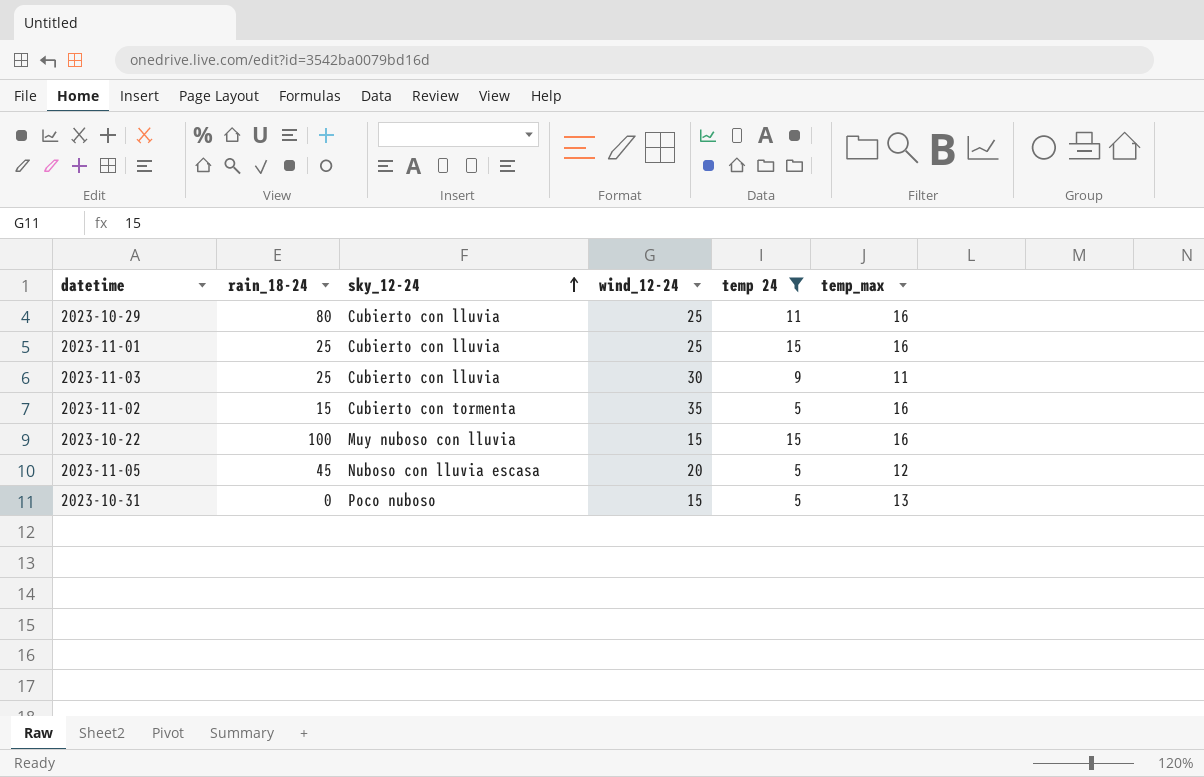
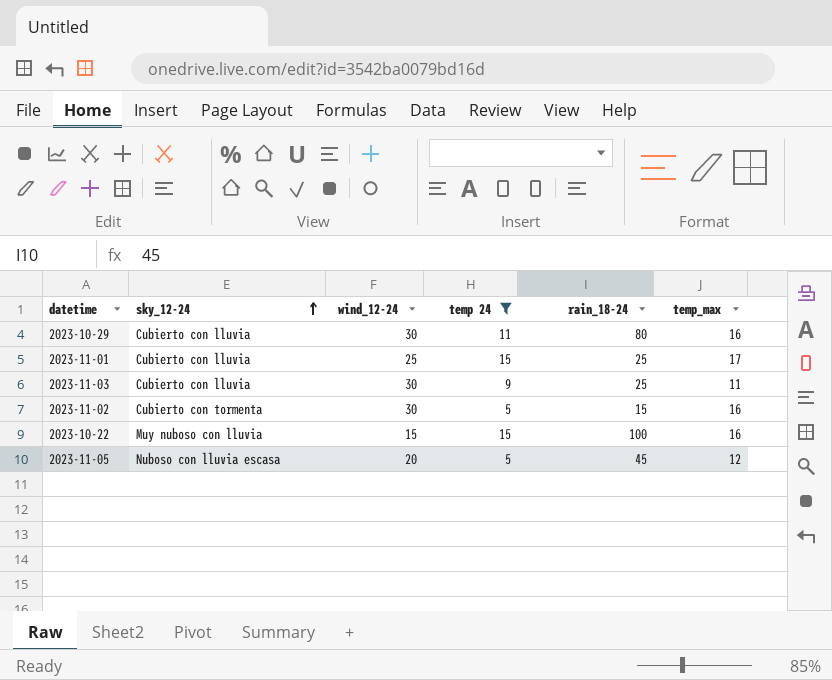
column rain_18-24 | position: 2 -> 5
row 2023-10-31: 0 | Poco nuboso | 15 | 5 | 13 -> none
2023-10-29 | wind_12-24: 25 -> 30
2023-11-01 | temp_max: 16 -> 17
2023-11-02 | wind_12-24: 35 -> 30

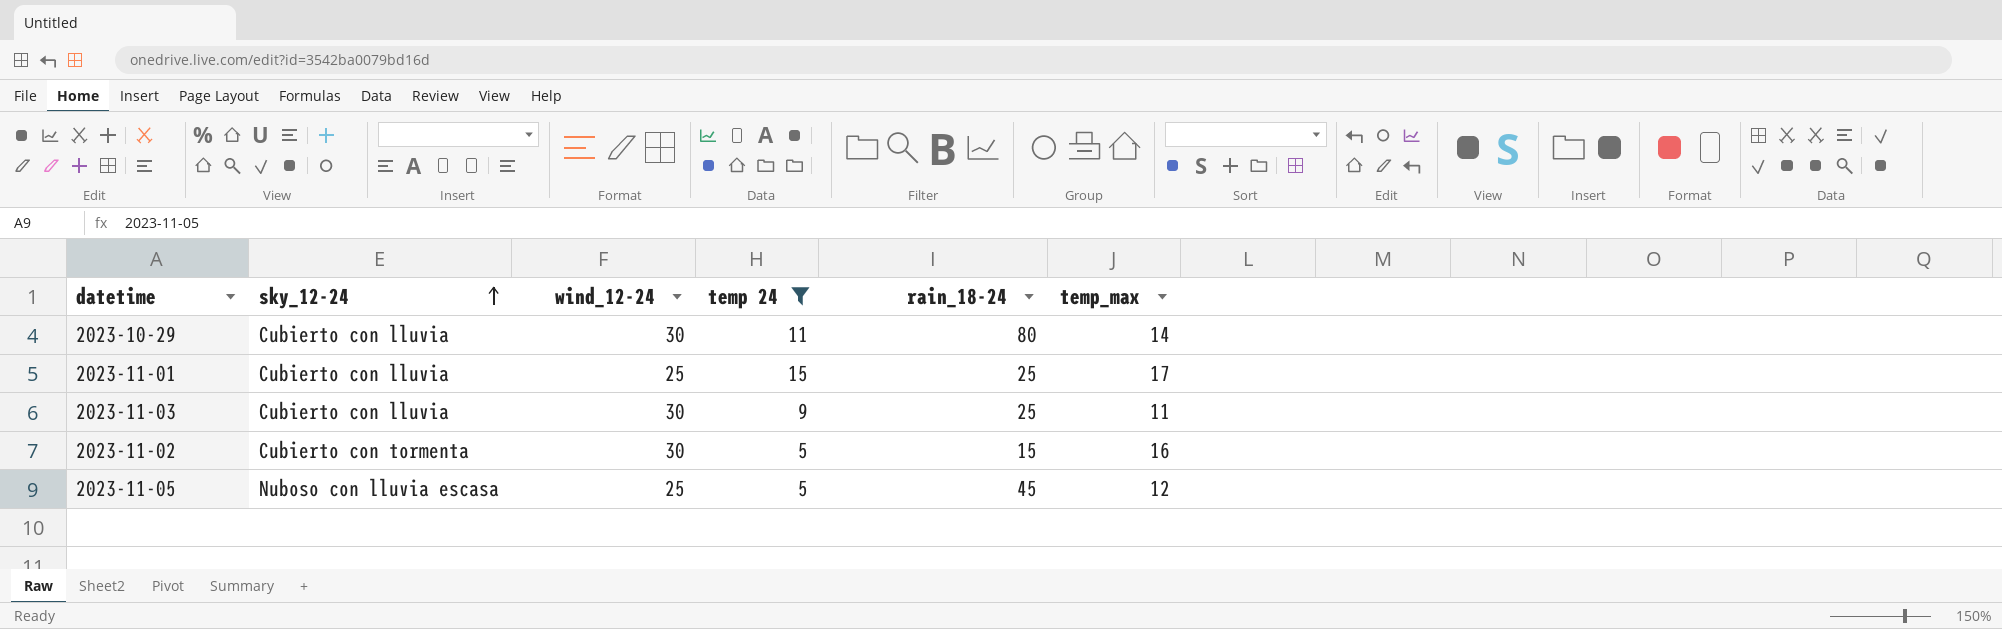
row 2023-10-22: Muy nuboso con lluvia | 15 | 15 | 100 | 16 -> none
2023-10-29 | temp_max: 16 -> 14
2023-11-05 | wind_12-24: 20 -> 25

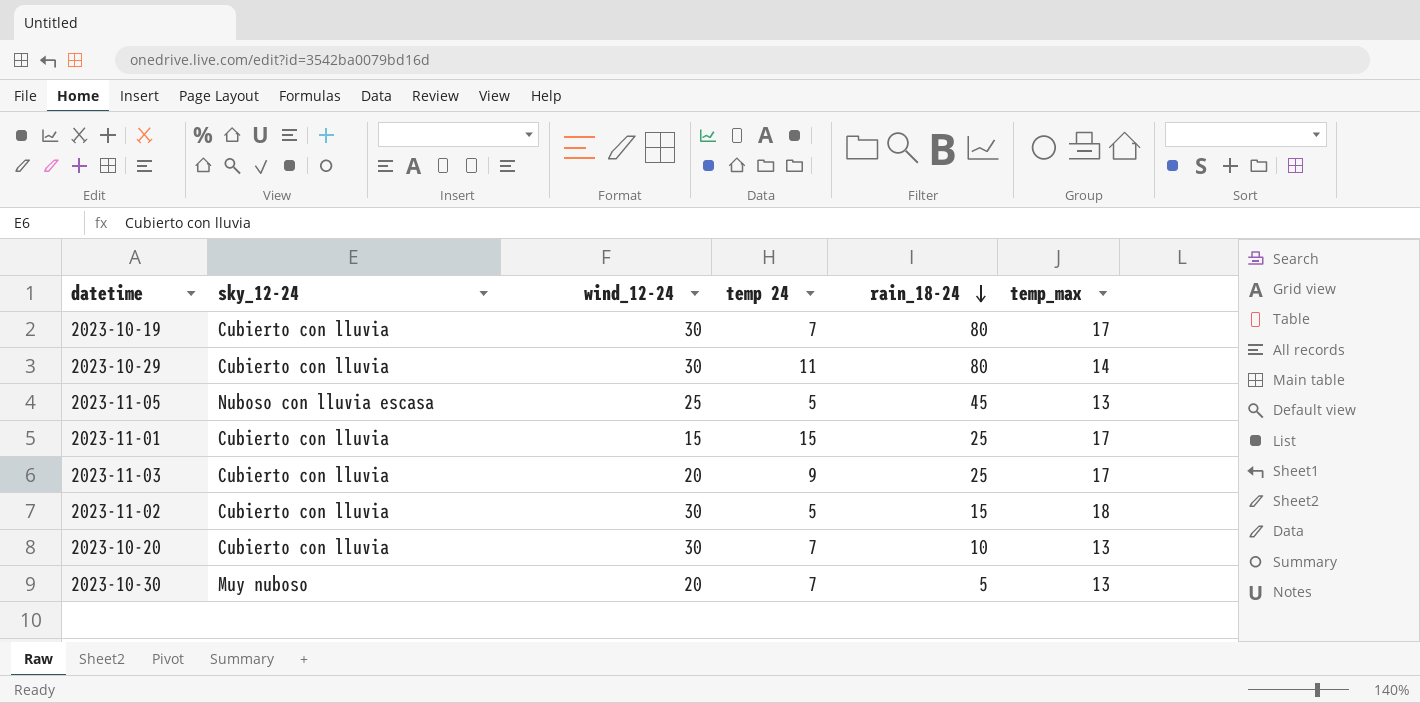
filter: temp 24 != 7 -> none
row order: sky_12-24 ascending -> rain_18-24 descending
2023-11-05 | temp_max: 12 -> 13
2023-11-01 | wind_12-24: 25 -> 15
2023-11-03 | wind_12-24: 30 -> 20
2023-11-03 | temp_max: 11 -> 17
2023-11-02 | sky_12-24: Cubierto con tormenta -> Cubierto con lluvia
2023-11-02 | temp_max: 16 -> 18

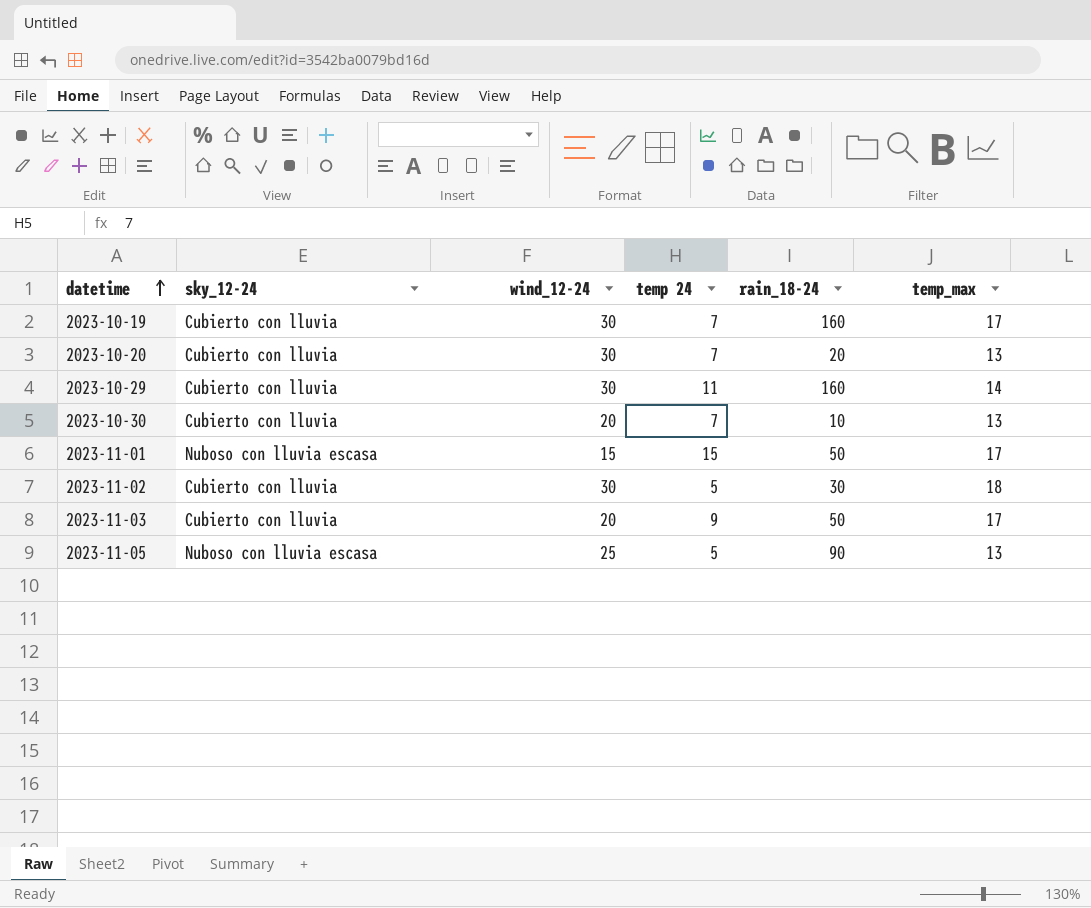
row order: rain_18-24 descending -> datetime ascending
2023-10-19 | rain_18-24: 80 -> 160
2023-10-20 | rain_18-24: 10 -> 20
2023-10-29 | rain_18-24: 80 -> 160
2023-10-30 | sky_12-24: Muy nuboso -> Cubierto con lluvia
2023-10-30 | rain_18-24: 5 -> 10
2023-11-01 | sky_12-24: Cubierto con lluvia -> Nuboso con lluvia escasa
2023-11-01 | rain_18-24: 25 -> 50
2023-11-02 | rain_18-24: 15 -> 30
2023-11-03 | rain_18-24: 25 -> 50
2023-11-05 | rain_18-24: 45 -> 90

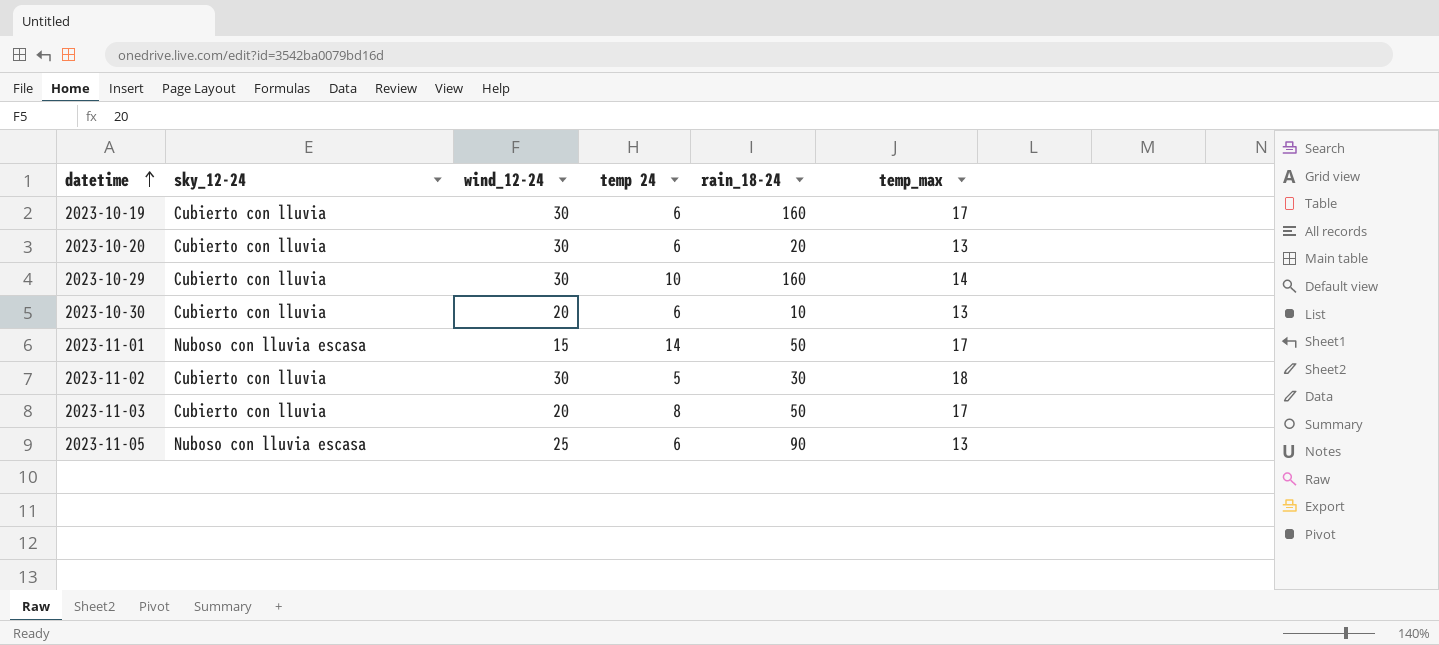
2023-10-19 | temp 24: 7 -> 6
2023-10-20 | temp 24: 7 -> 6
2023-10-29 | temp 24: 11 -> 10
2023-10-30 | temp 24: 7 -> 6
2023-11-01 | temp 24: 15 -> 14
2023-11-03 | temp 24: 9 -> 8
2023-11-05 | temp 24: 5 -> 6

